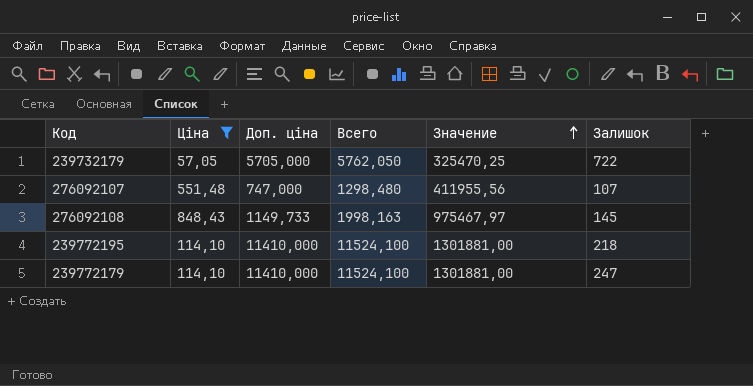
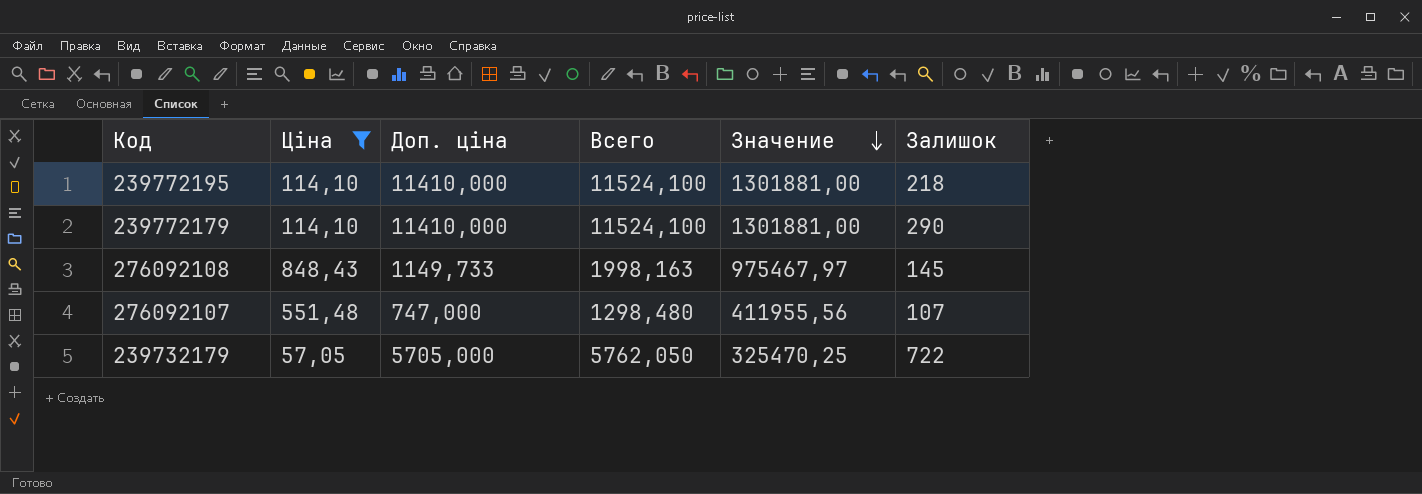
row order: Значение ascending -> Значение descending
239772179 | Залишок: 247 -> 290

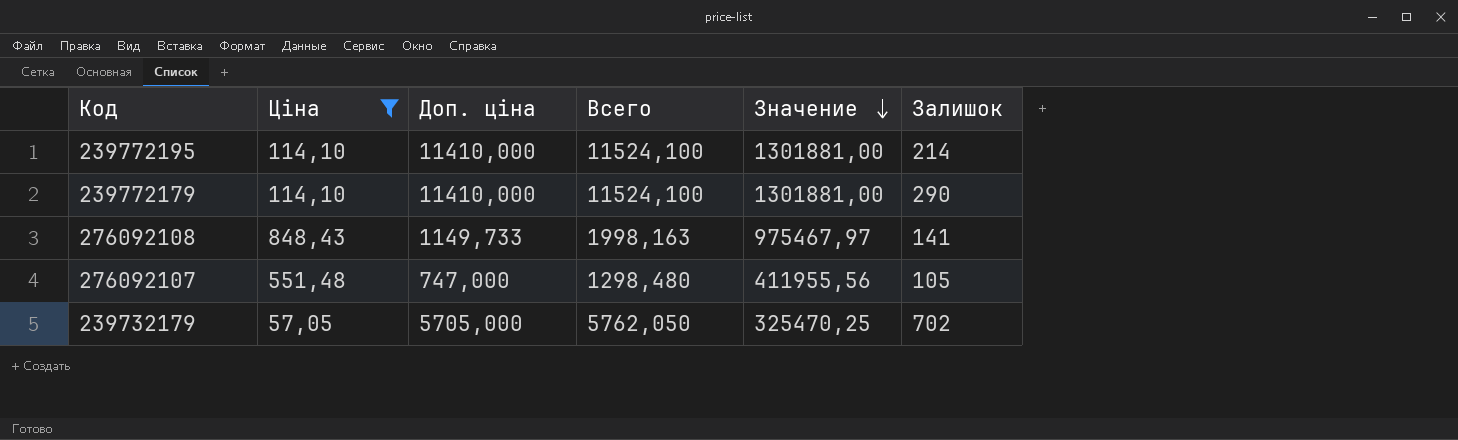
239772195 | Залишок: 218 -> 214
276092108 | Залишок: 145 -> 141
276092107 | Залишок: 107 -> 105
239732179 | Залишок: 722 -> 702

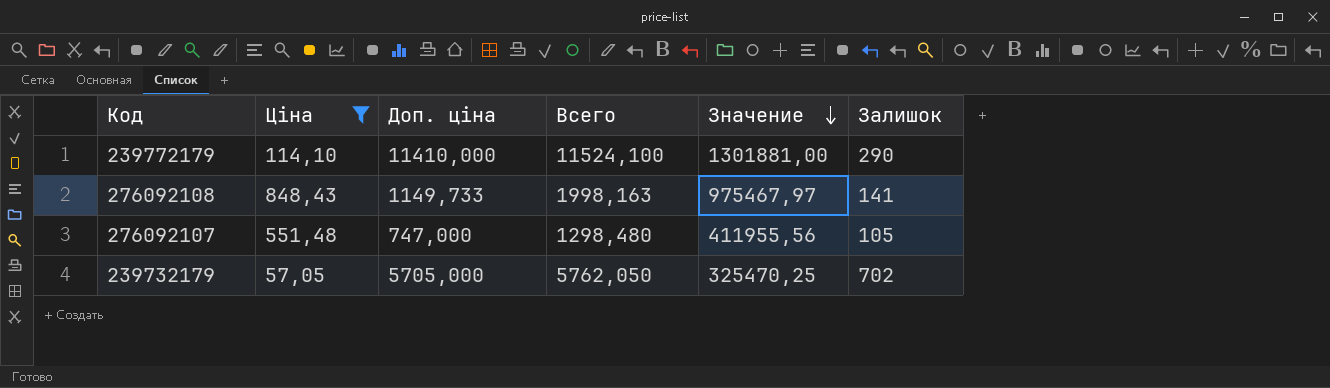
row 239772195: 114,10 | 11410,000 | 11524,100 | 1301881,00 | 214 -> none

